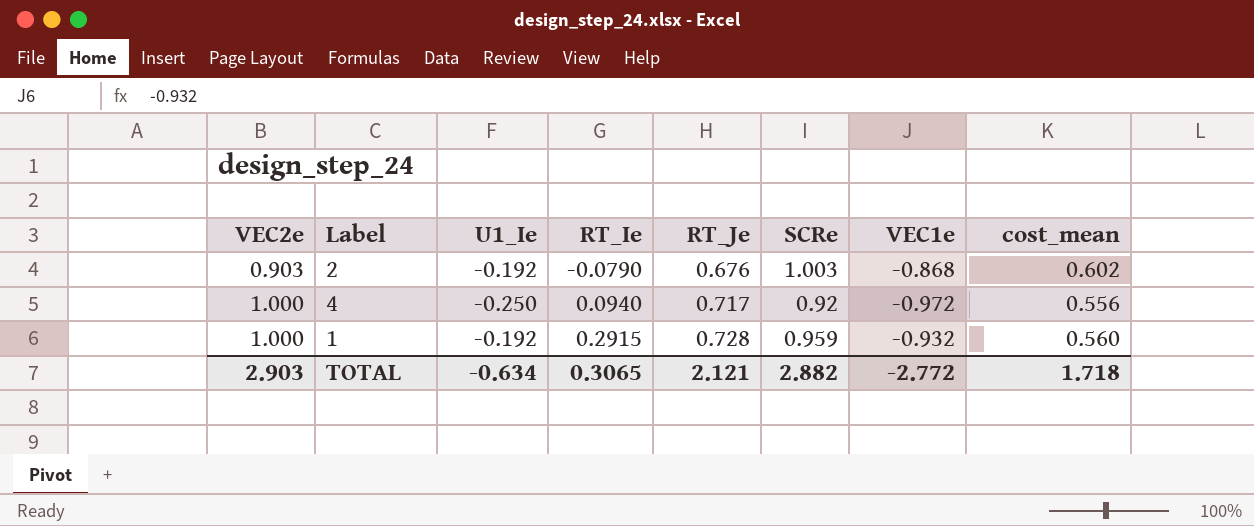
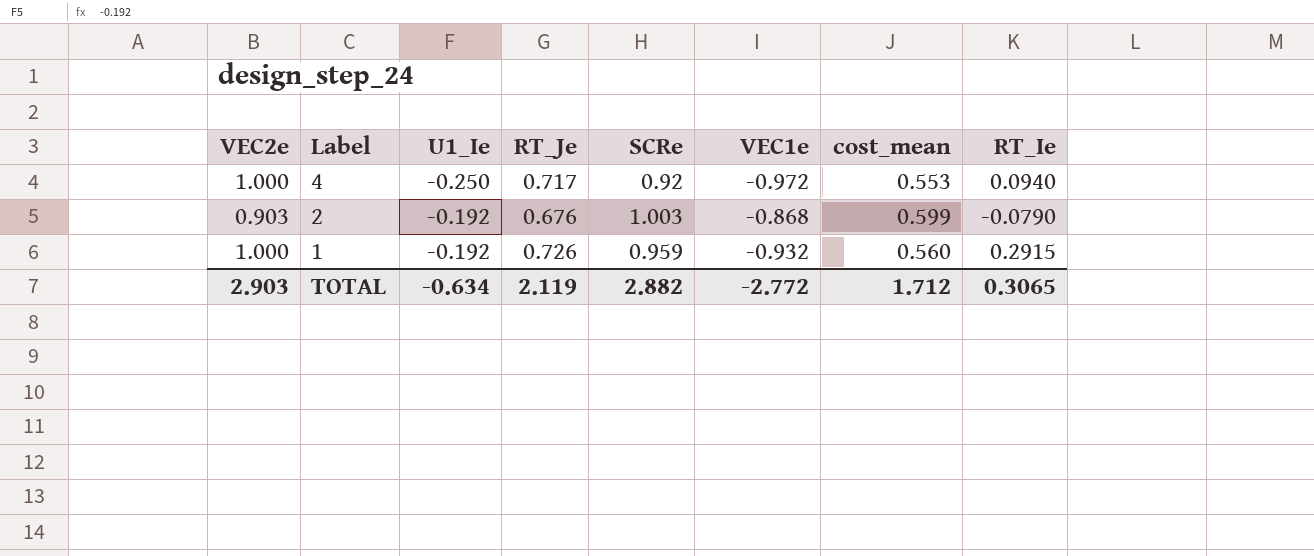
row order: VEC2e ascending -> Label descending
column RT_Ie | position: 4 -> 8
4 | cost_mean: 0.556 -> 0.553
2 | cost_mean: 0.602 -> 0.599
1 | RT_Je: 0.728 -> 0.726
TOTAL | RT_Je: 2.121 -> 2.119
TOTAL | cost_mean: 1.718 -> 1.712

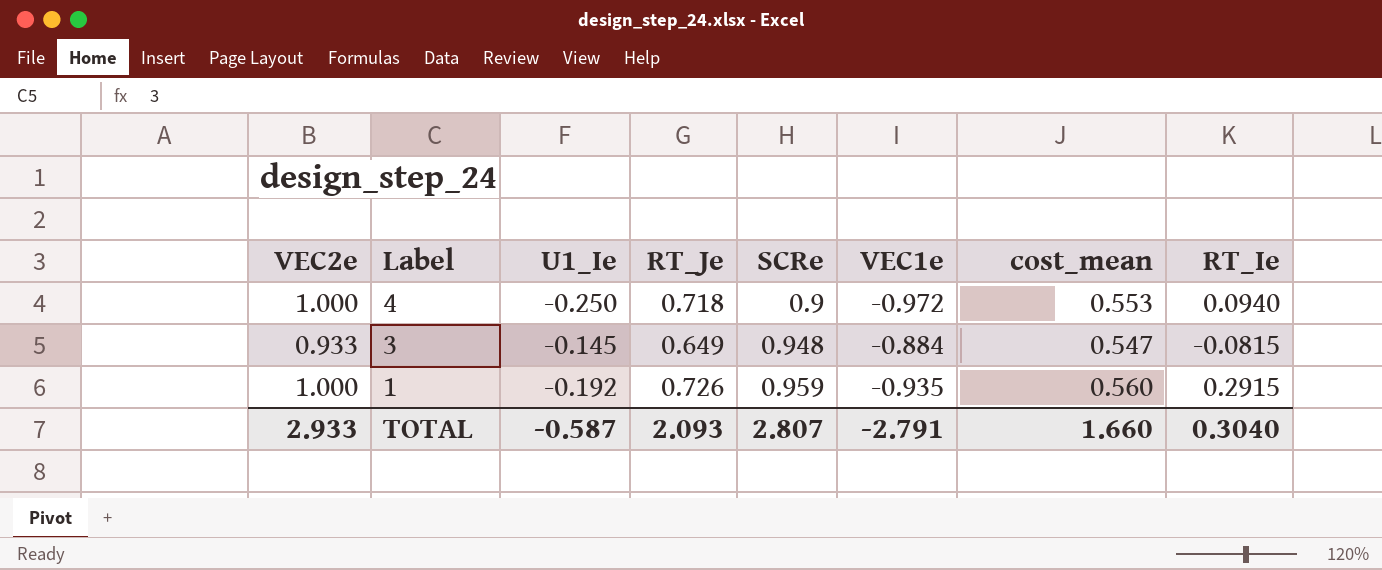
row 2: 0.903 | -0.192 | 0.676 | 1.003 | -0.868 | 0.599 | -0.0790 -> none
4 | RT_Je: 0.717 -> 0.718
4 | SCRe: 0.92 -> 0.9
row 3: none -> 0.933 | -0.145 | 0.649 | 0.948 | -0.884 | 0.547 | -0.0815
1 | VEC1e: -0.932 -> -0.935
TOTAL | VEC2e: 2.903 -> 2.933
TOTAL | U1_Ie: -0.634 -> -0.587
TOTAL | RT_Je: 2.119 -> 2.093
TOTAL | SCRe: 2.882 -> 2.807
TOTAL | VEC1e: -2.772 -> -2.791
TOTAL | cost_mean: 1.712 -> 1.660
TOTAL | RT_Ie: 0.3065 -> 0.3040

